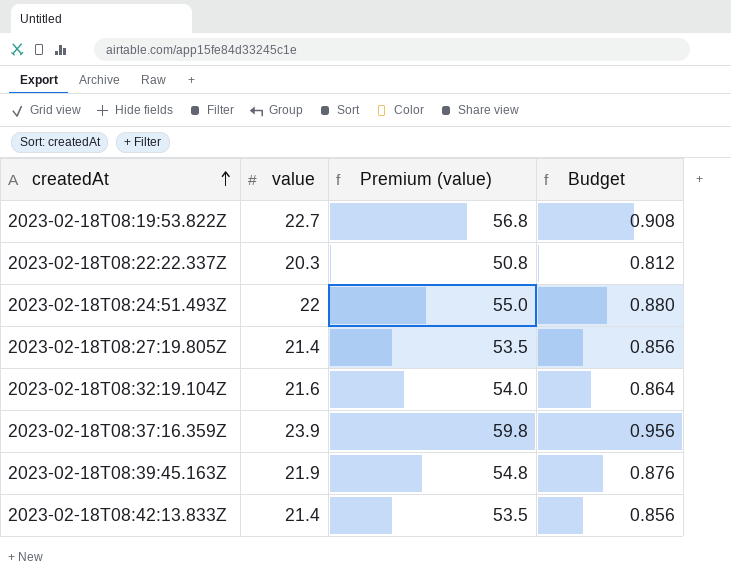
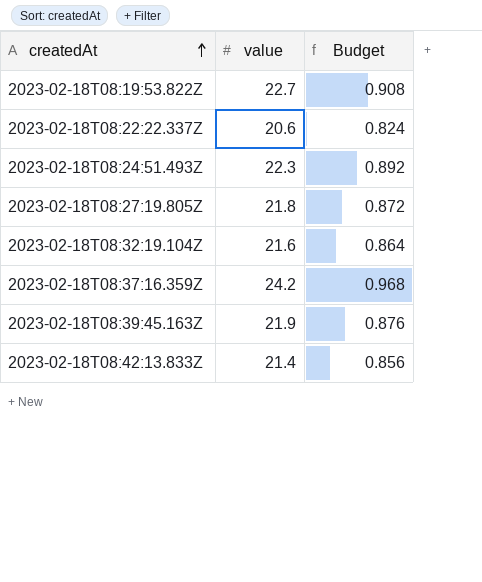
column Premium (value) | formula: [value] * 2.5 -> none
2023-02-18T08:22:22.337Z | value: 20.3 -> 20.6
2023-02-18T08:22:22.337Z | Budget: 0.812 -> 0.824
2023-02-18T08:24:51.493Z | value: 22 -> 22.3
2023-02-18T08:24:51.493Z | Budget: 0.880 -> 0.892
2023-02-18T08:27:19.805Z | value: 21.4 -> 21.8
2023-02-18T08:27:19.805Z | Budget: 0.856 -> 0.872
2023-02-18T08:37:16.359Z | value: 23.9 -> 24.2
2023-02-18T08:37:16.359Z | Budget: 0.956 -> 0.968

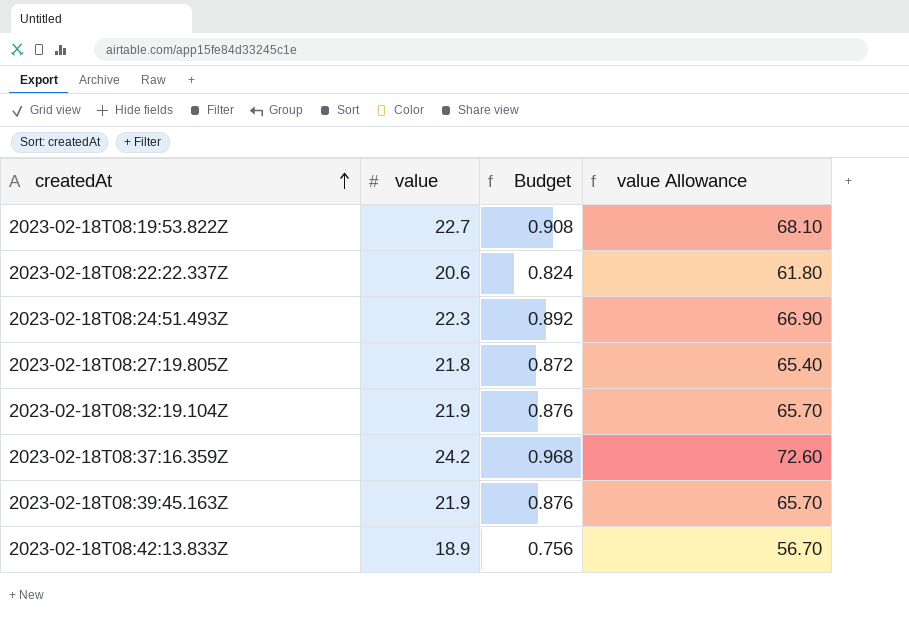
column value Allowance | formula: none -> [value] * 3
2023-02-18T08:32:19.104Z | value: 21.6 -> 21.9
2023-02-18T08:32:19.104Z | Budget: 0.864 -> 0.876
2023-02-18T08:42:13.833Z | value: 21.4 -> 18.9
2023-02-18T08:42:13.833Z | Budget: 0.856 -> 0.756

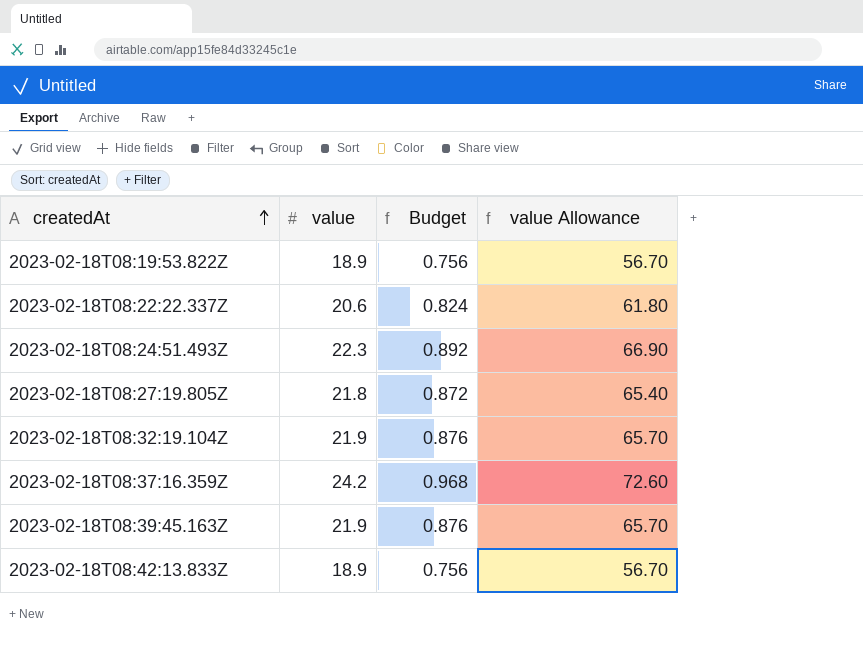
2023-02-18T08:19:53.822Z | value: 22.7 -> 18.9
2023-02-18T08:19:53.822Z | Budget: 0.908 -> 0.756
2023-02-18T08:19:53.822Z | value Allowance: 68.10 -> 56.70

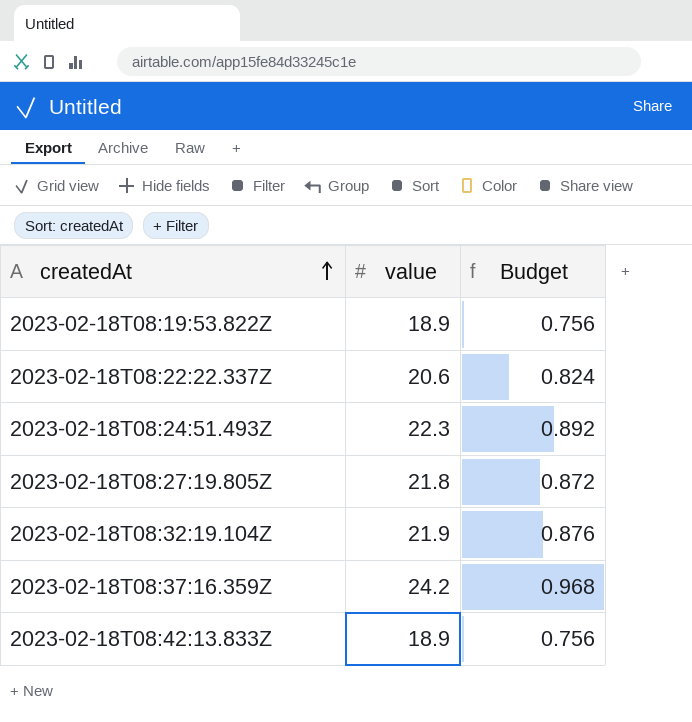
column value Allowance | formula: [value] * 3 -> none
row 2023-02-18T08:39:45.163Z: 21.9 | 0.876 | 65.70 -> none

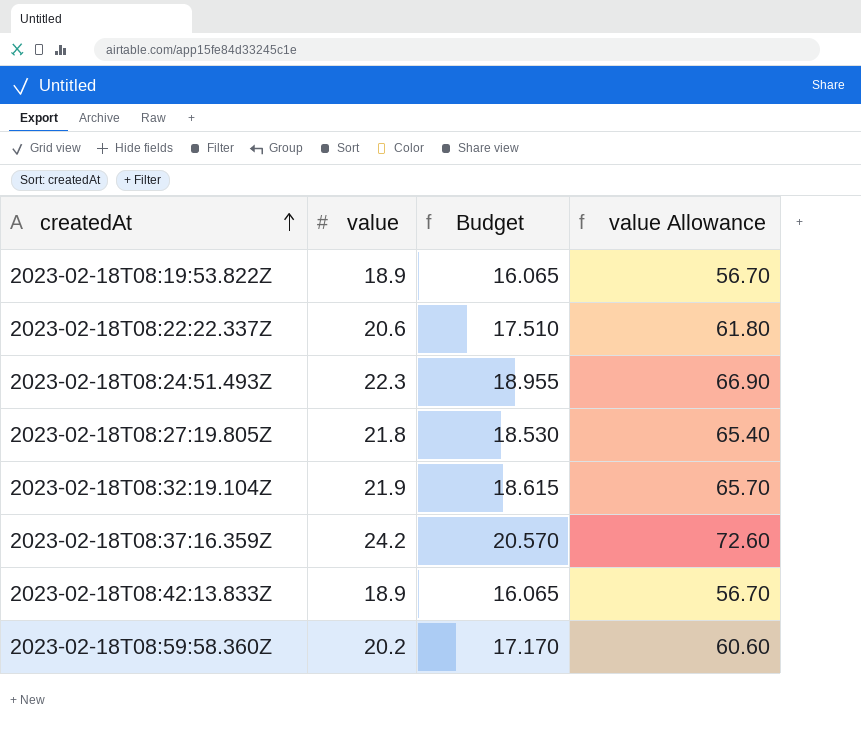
column Budget | formula: [value] * 0.04 -> [value] * 0.85
column value Allowance | formula: none -> [value] * 3
row 2023-02-18T08:59:58.360Z: none -> 20.2 | 17.170 | 60.60

